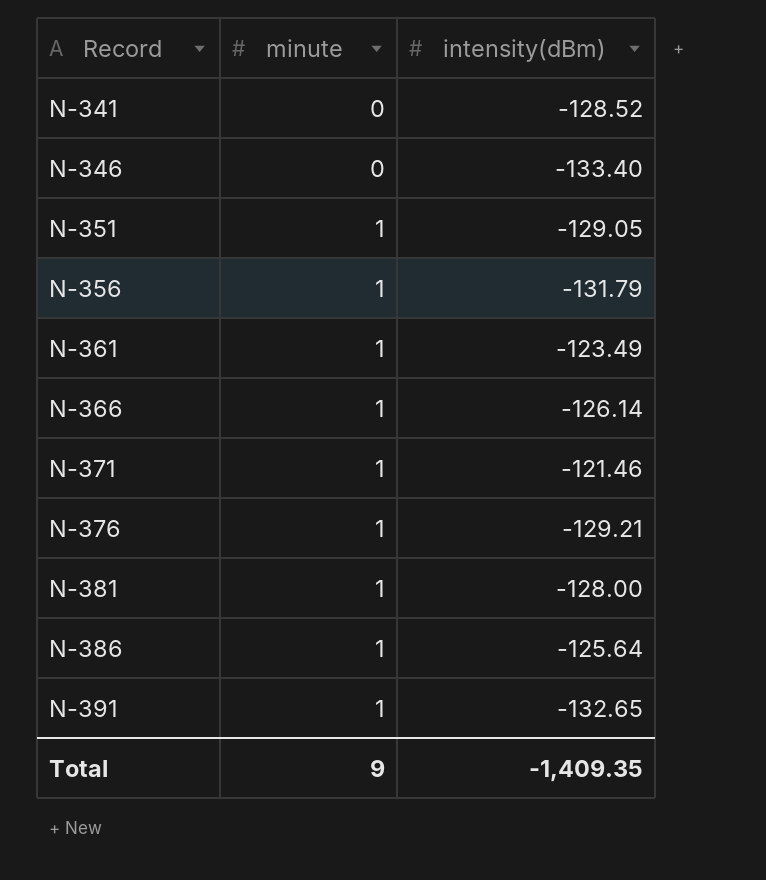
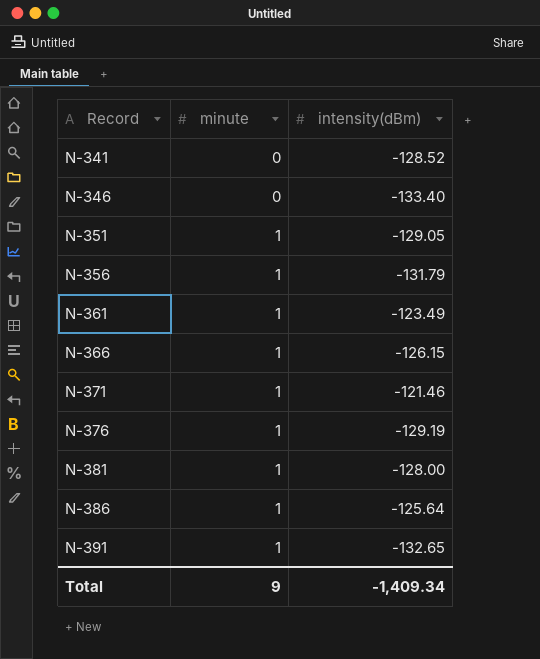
N-366 | intensity(dBm): -126.14 -> -126.15
N-376 | intensity(dBm): -129.21 -> -129.19
Total | intensity(dBm): -1,409.35 -> -1,409.34

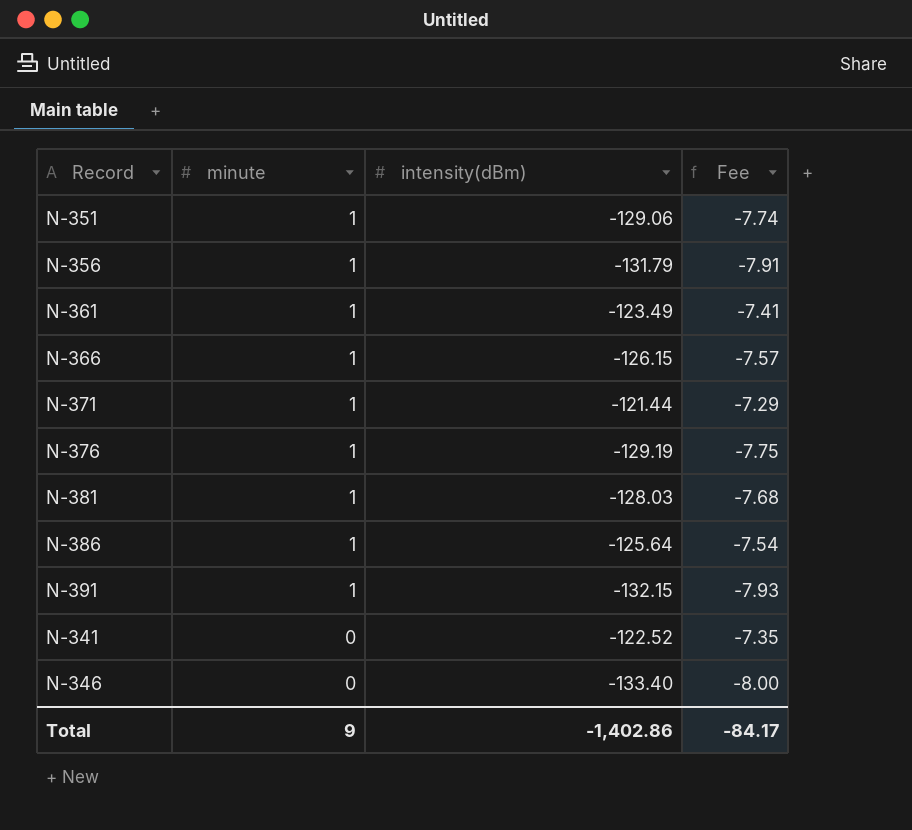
row order: Record ascending -> minute descending
column Fee | formula: none -> [intensity(dBm)] * 0.06
N-351 | intensity(dBm): -129.05 -> -129.06
N-371 | intensity(dBm): -121.46 -> -121.44
N-381 | intensity(dBm): -128.00 -> -128.03
N-391 | intensity(dBm): -132.65 -> -132.15
N-341 | intensity(dBm): -128.52 -> -122.52
Total | intensity(dBm): -1,409.34 -> -1,402.86

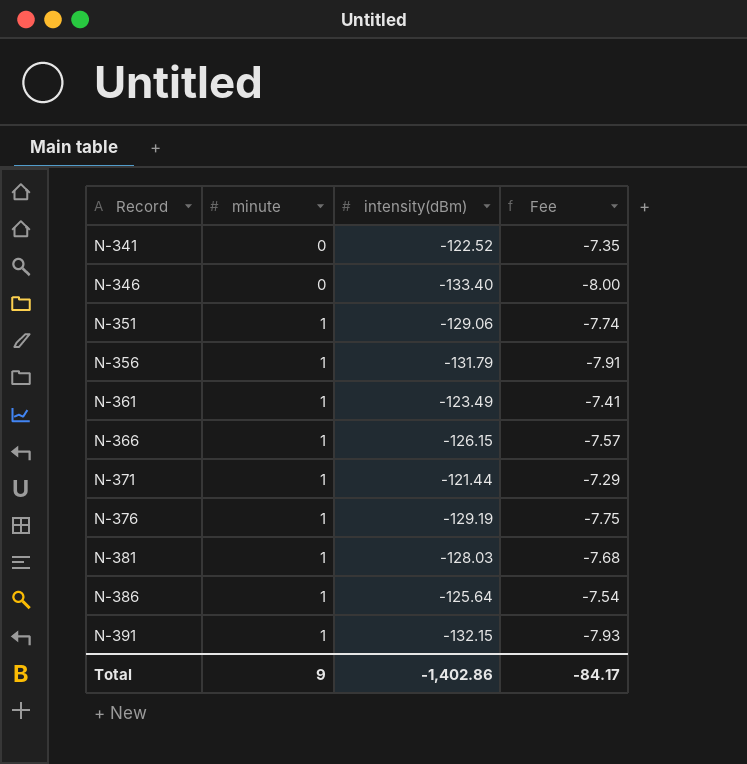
row order: minute descending -> Record ascending

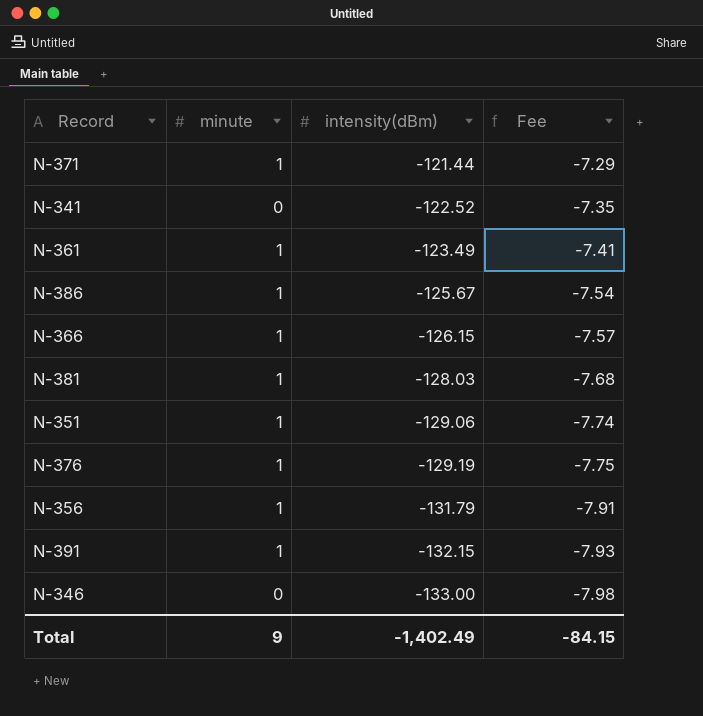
row order: Record ascending -> intensity(dBm) descending
N-386 | intensity(dBm): -125.64 -> -125.67
N-346 | intensity(dBm): -133.40 -> -133.00
N-346 | Fee: -8.00 -> -7.98
Total | intensity(dBm): -1,402.86 -> -1,402.49
Total | Fee: -84.17 -> -84.15

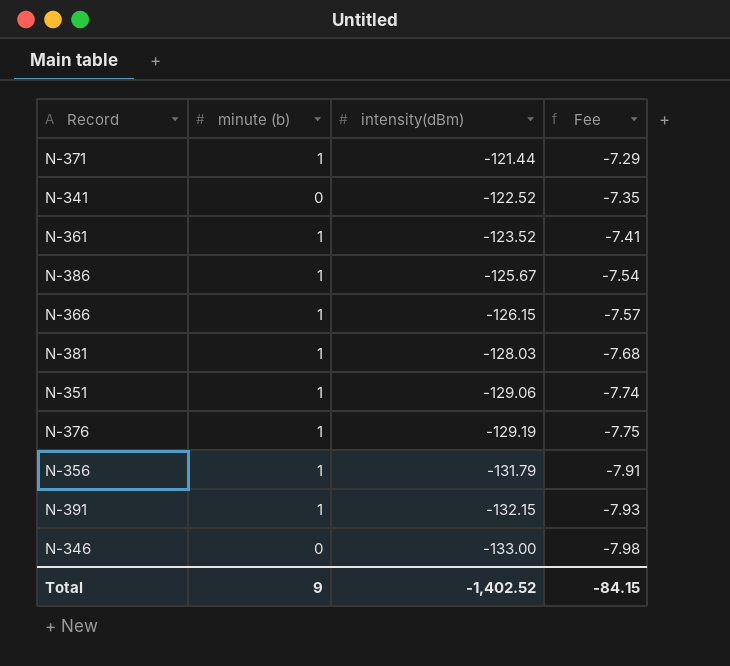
column name: minute -> minute (b)
N-361 | intensity(dBm): -123.49 -> -123.52
Total | intensity(dBm): -1,402.49 -> -1,402.52

